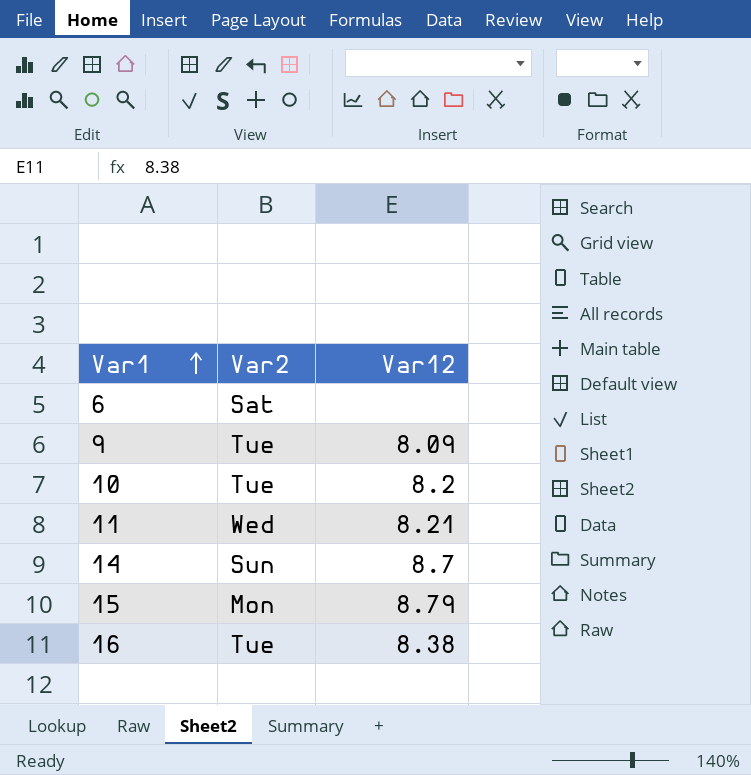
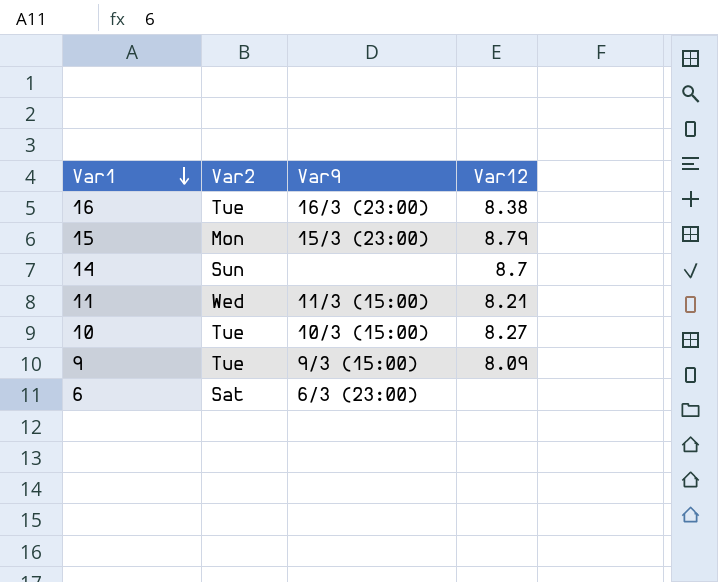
row order: Var1 ascending -> Var1 descending
column Var9 | position: none -> 3
10 | Var12: 8.2 -> 8.27

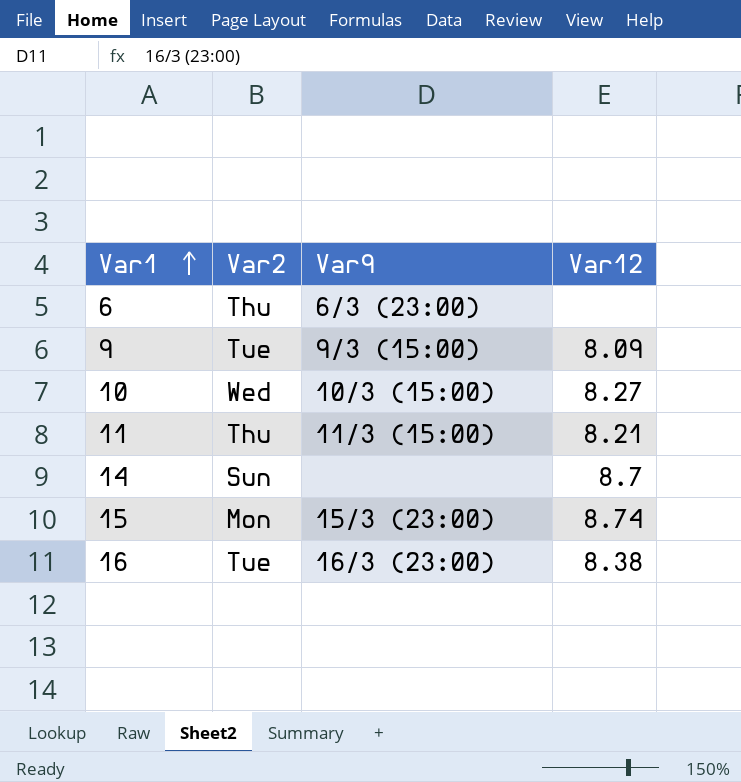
row order: Var1 descending -> Var1 ascending
6 | Var2: Sat -> Thu
10 | Var2: Tue -> Wed
11 | Var2: Wed -> Thu
15 | Var12: 8.79 -> 8.74

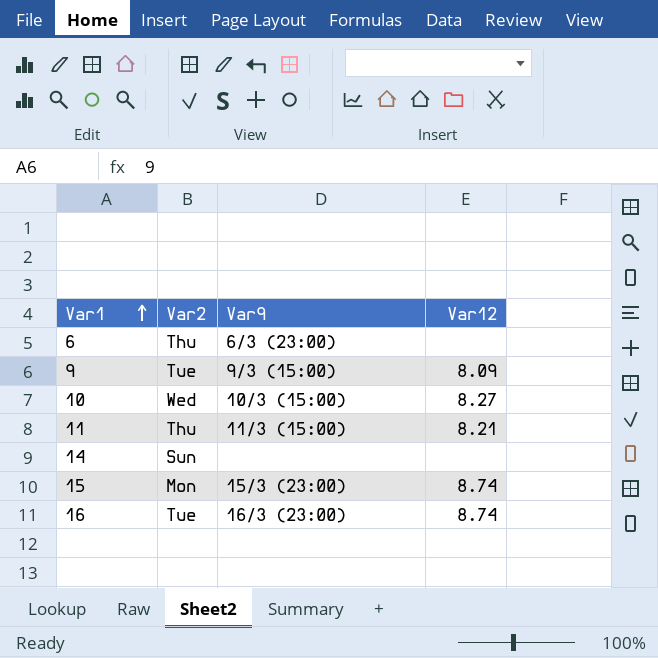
14 | Var12: 8.7 -> none
16 | Var12: 8.38 -> 8.74

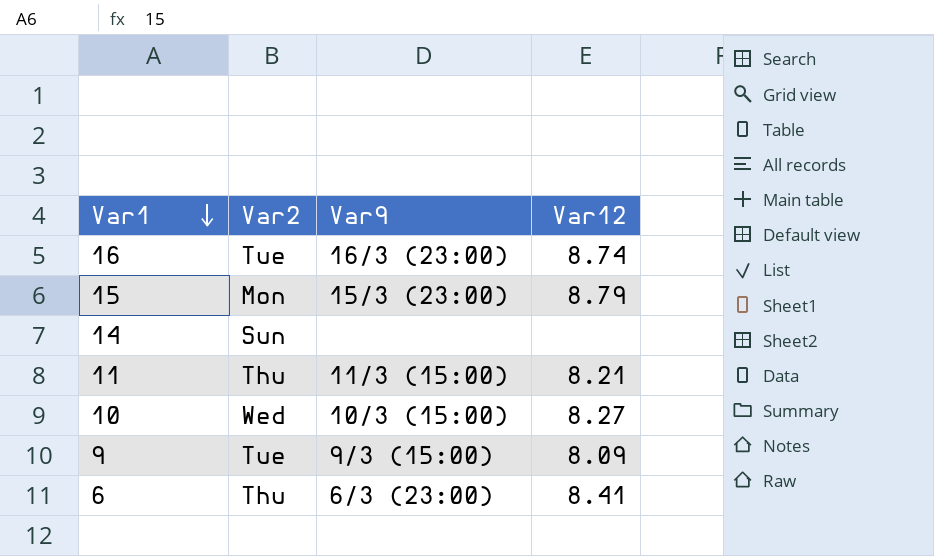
row order: Var1 ascending -> Var1 descending
15 | Var12: 8.74 -> 8.79
6 | Var12: none -> 8.41

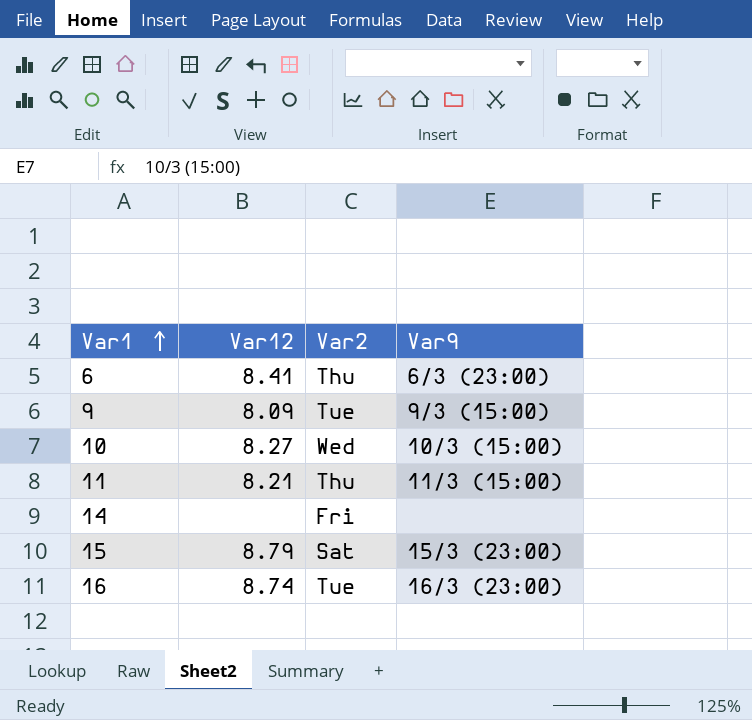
row order: Var1 descending -> Var1 ascending
column Var12 | position: 4 -> 2
14 | Var2: Sun -> Fri
15 | Var2: Mon -> Sat

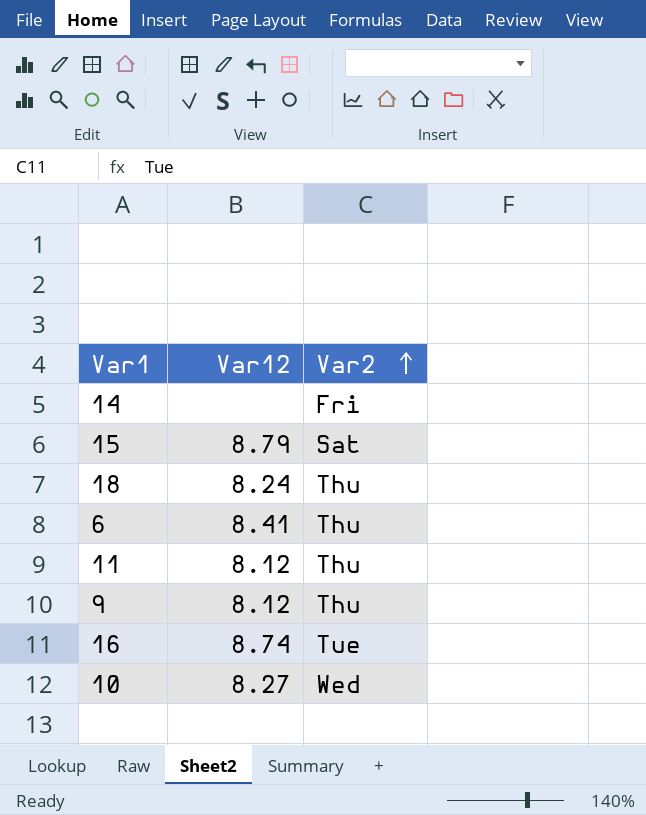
row order: Var1 ascending -> Var2 ascending
column Var9 | position: 4 -> none
row 18: none -> 8.24 | Thu
11 | Var12: 8.21 -> 8.12
9 | Var12: 8.09 -> 8.12
9 | Var2: Tue -> Thu

